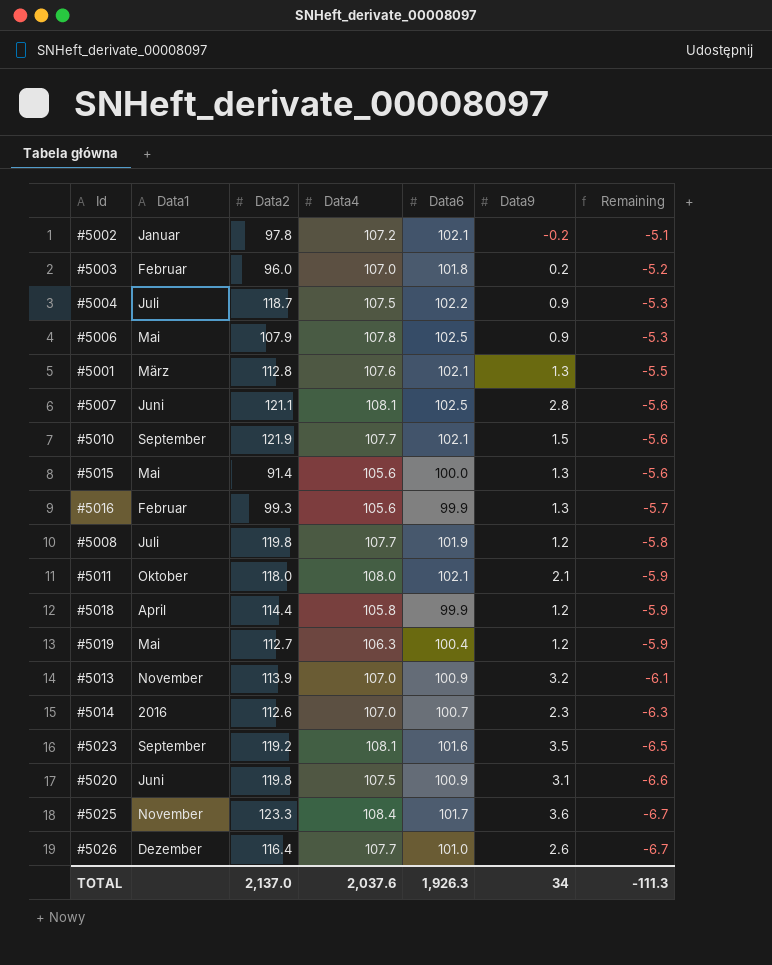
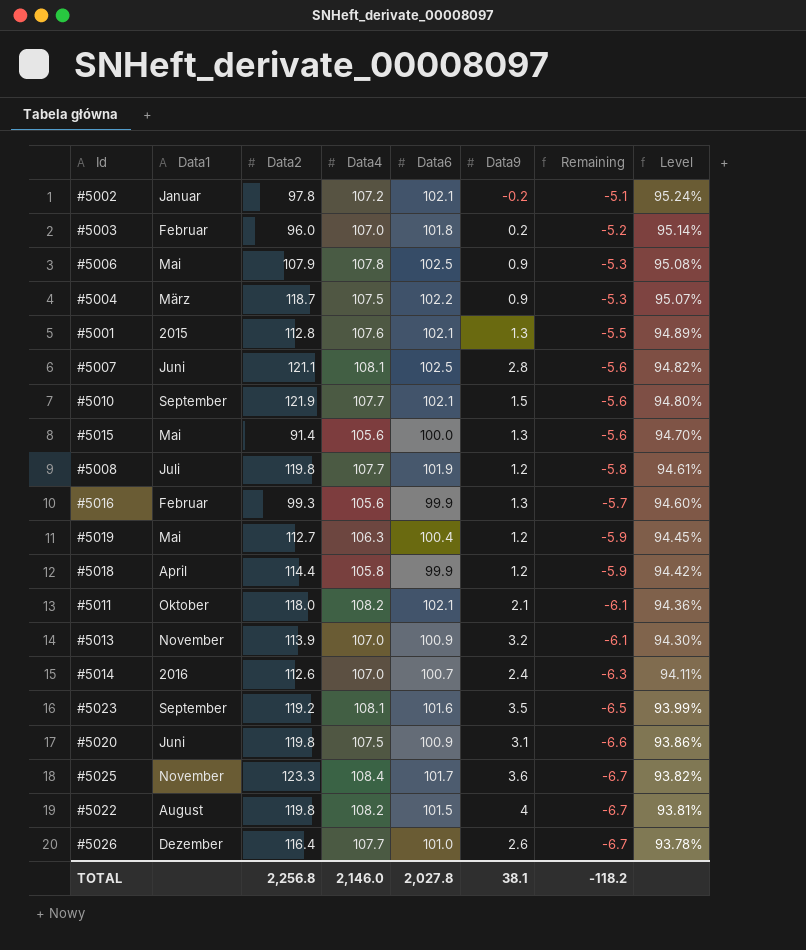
row order: Remaining descending -> Level descending
column Level | formula: none -> [Data6] / [Data4]
#5004 | Data1: Juli -> März
#5001 | Data1: März -> 2015
#5011 | Data4: 108.0 -> 108.2
#5011 | Remaining: -5.9 -> -6.1
#5014 | Data9: 2.3 -> 2.4
row #5022: none -> August | 119.8 | 108.2 | 101.5 | 4 | -6.7 | 93.81%
TOTAL | Data2: 2,137.0 -> 2,256.8
TOTAL | Data4: 2,037.6 -> 2,146.0
TOTAL | Data6: 1,926.3 -> 2,027.8
TOTAL | Data9: 34 -> 38.1
TOTAL | Remaining: -111.3 -> -118.2

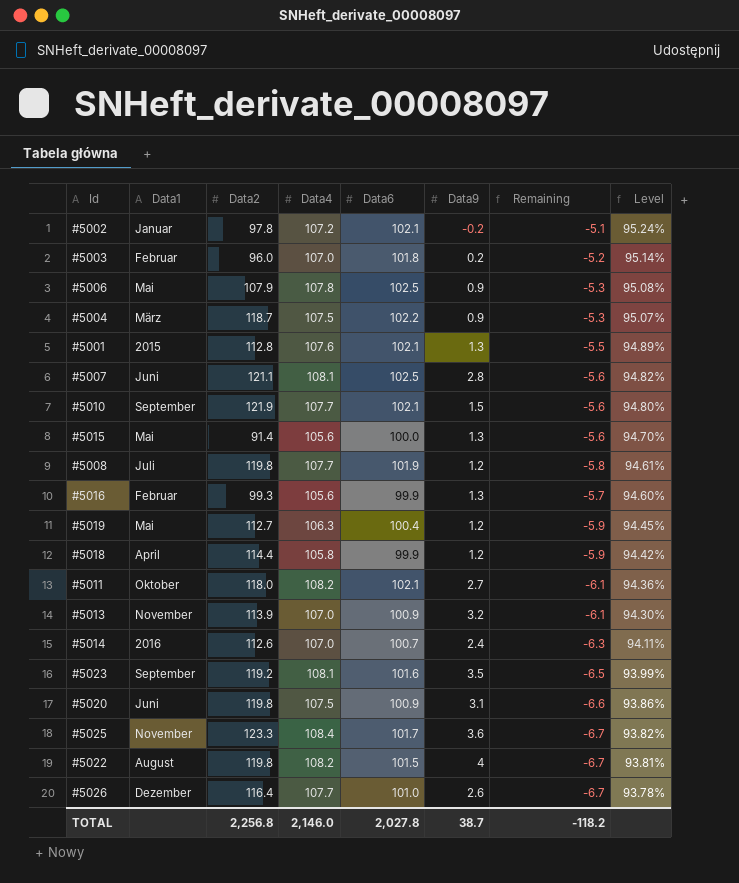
#5011 | Data9: 2.1 -> 2.7
TOTAL | Data9: 38.1 -> 38.7

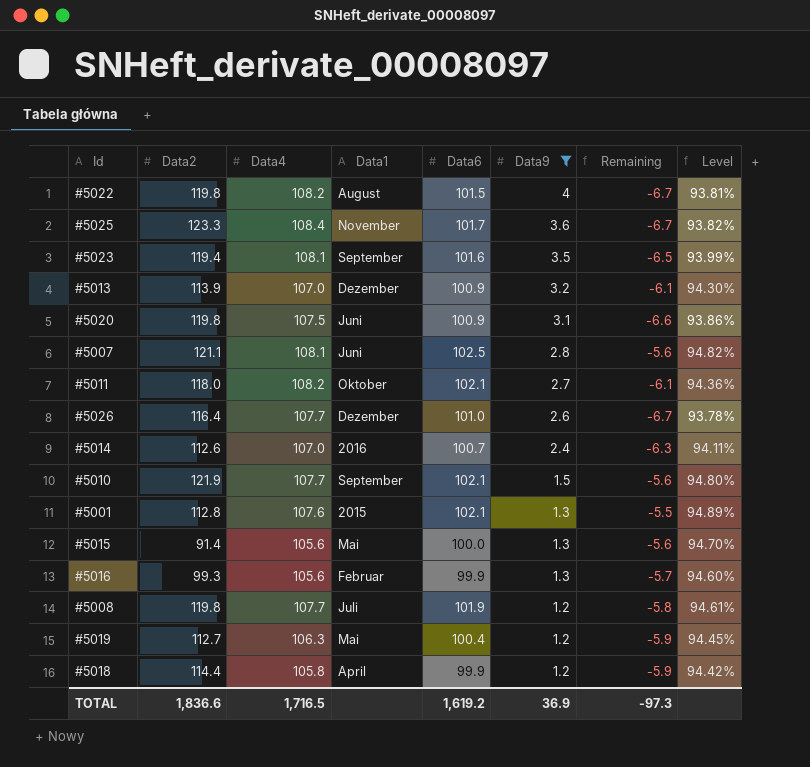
filter: none -> Data9 >= 1.2
row order: Level descending -> Data9 descending
column Data1 | position: 2 -> 4
#5023 | Data2: 119.2 -> 119.4
#5013 | Data1: November -> Dezember
TOTAL | Data2: 2,256.8 -> 1,836.6
TOTAL | Data4: 2,146.0 -> 1,716.5
TOTAL | Data6: 2,027.8 -> 1,619.2
TOTAL | Data9: 38.7 -> 36.9
TOTAL | Remaining: -118.2 -> -97.3

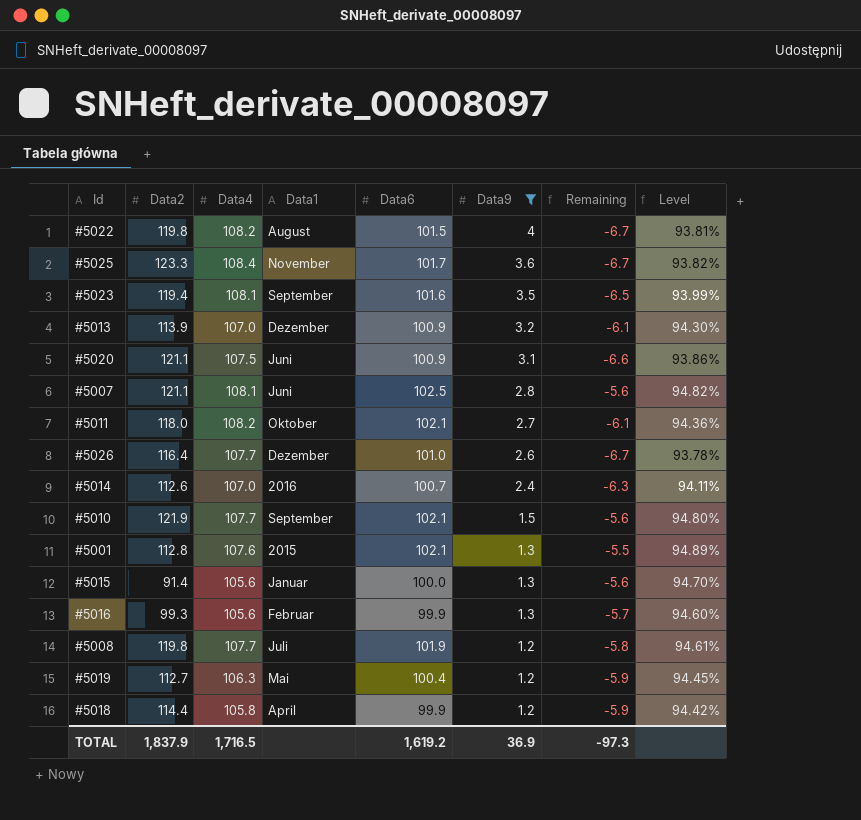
#5020 | Data2: 119.8 -> 121.1
#5015 | Data1: Mai -> Januar
TOTAL | Data2: 1,836.6 -> 1,837.9

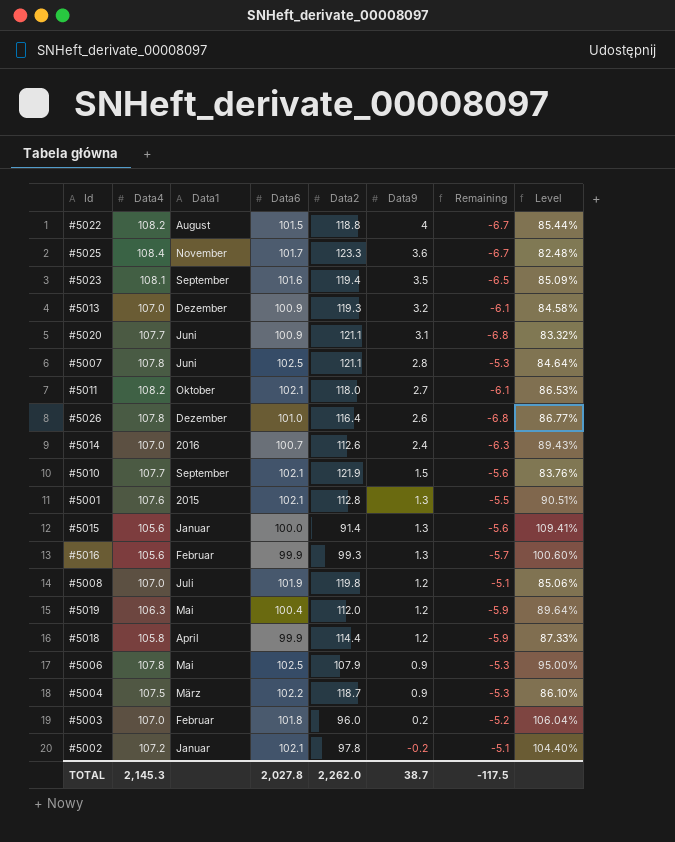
filter: Data9 >= 1.2 -> none
column Data2 | position: 2 -> 5
column Level | formula: [Data6] / [Data4] -> [Data6] / [Data2]
#5022 | Data2: 119.8 -> 118.8
#5013 | Data2: 113.9 -> 119.3
#5020 | Data4: 107.5 -> 107.7
#5020 | Remaining: -6.6 -> -6.8
#5007 | Data4: 108.1 -> 107.8
#5007 | Remaining: -5.6 -> -5.3
#5026 | Data4: 107.7 -> 107.8
#5026 | Remaining: -6.7 -> -6.8
#5008 | Data4: 107.7 -> 107.0
#5008 | Remaining: -5.8 -> -5.1
#5019 | Data2: 112.7 -> 112.0
TOTAL | Data4: 1,716.5 -> 2,145.3
TOTAL | Data6: 1,619.2 -> 2,027.8
TOTAL | Data2: 1,837.9 -> 2,262.0
TOTAL | Data9: 36.9 -> 38.7
TOTAL | Remaining: -97.3 -> -117.5

